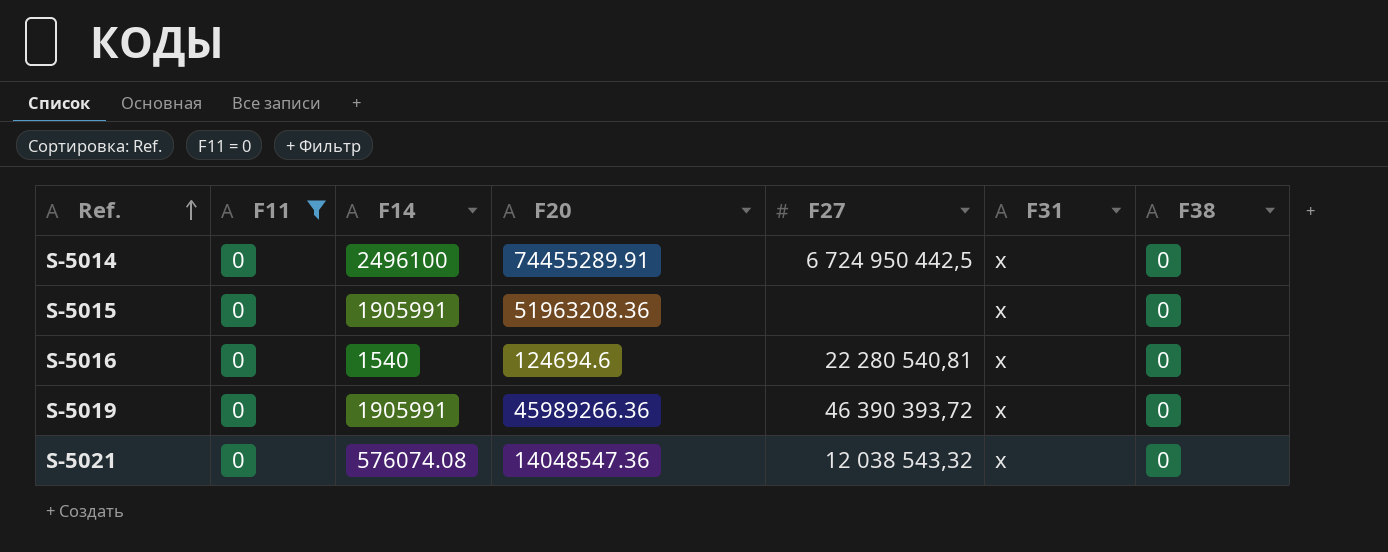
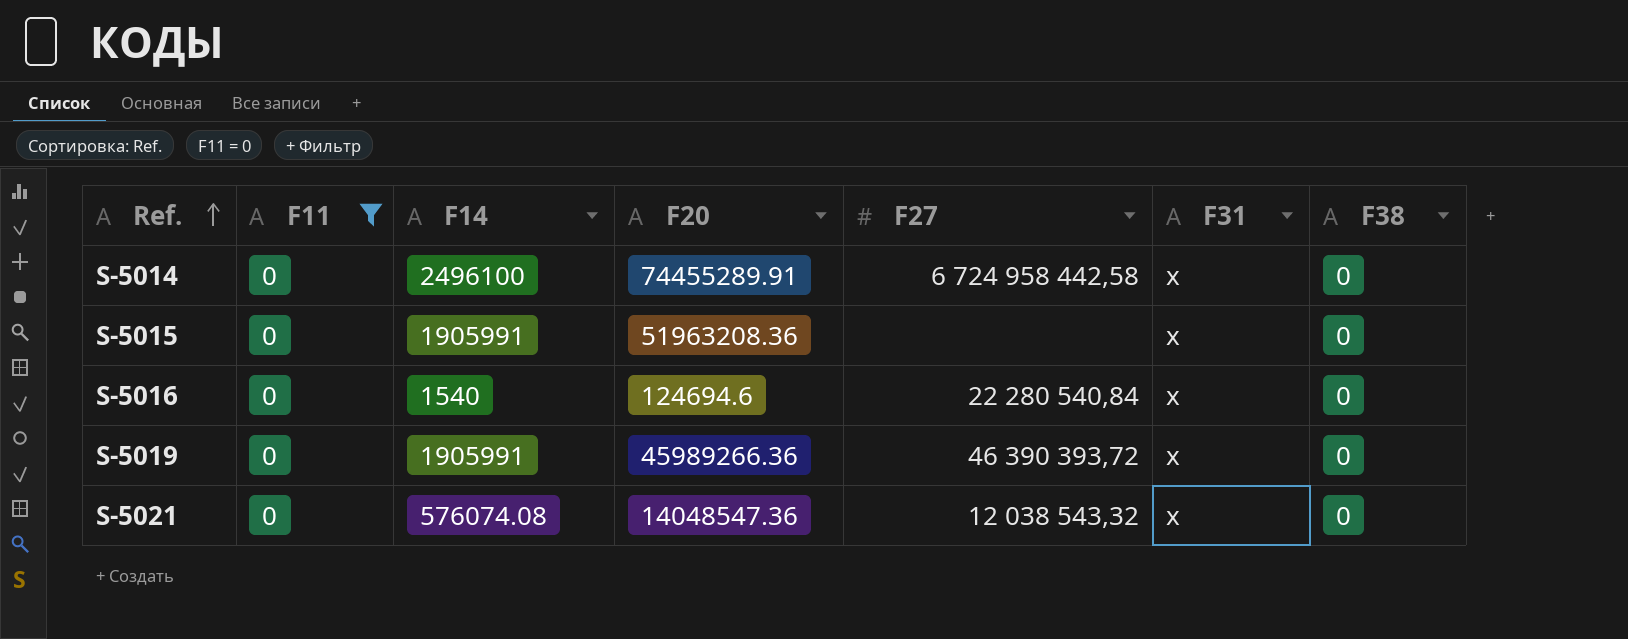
S-5014 | F27: 6 724 950 442,5 -> 6 724 958 442,58
S-5016 | F27: 22 280 540,81 -> 22 280 540,84

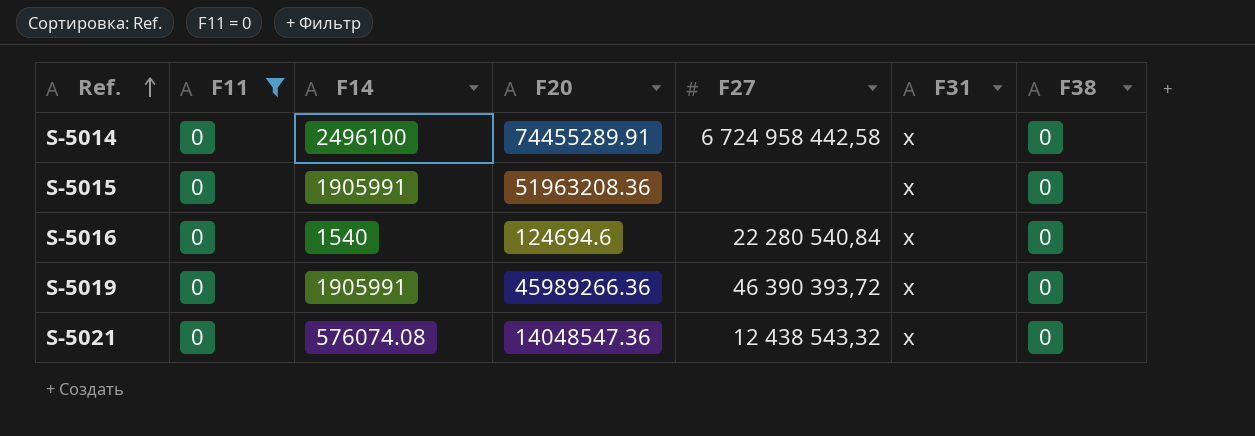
S-5021 | F27: 12 038 543,32 -> 12 438 543,32

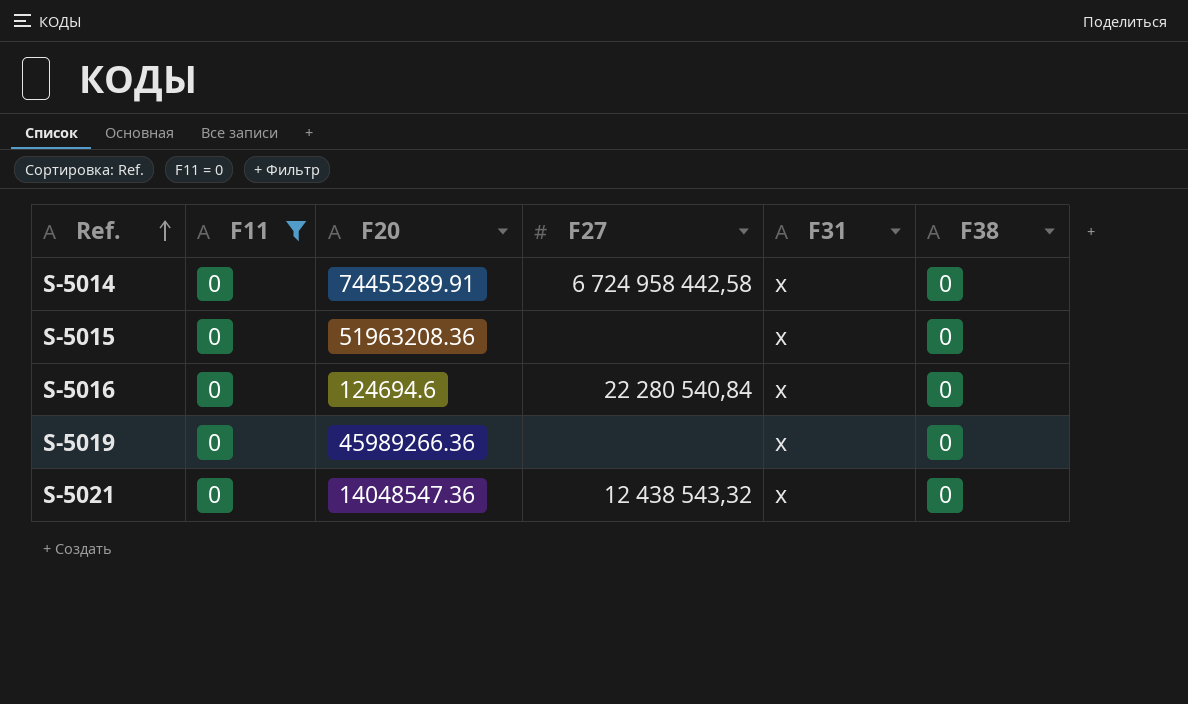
column F14 | position: 3 -> none
S-5019 | F27: 46 390 393,72 -> none

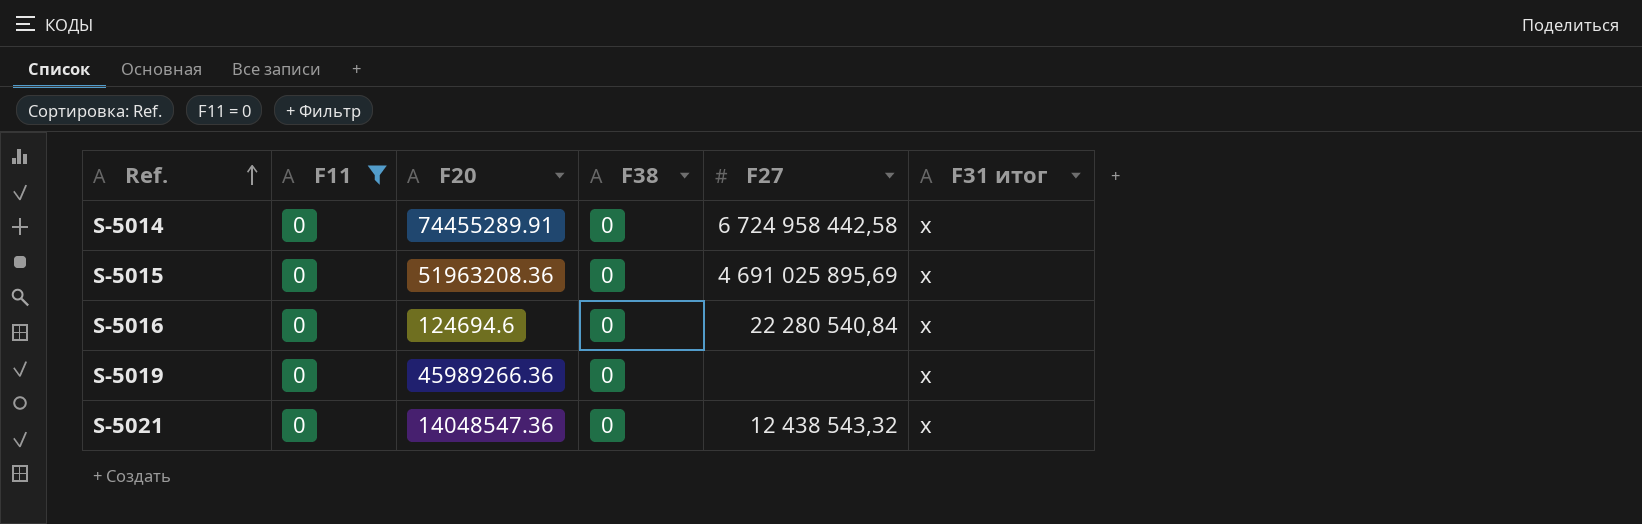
column F38 | position: 6 -> 4
column name: F31 -> F31 итог
S-5015 | F27: none -> 4 691 025 895,69

